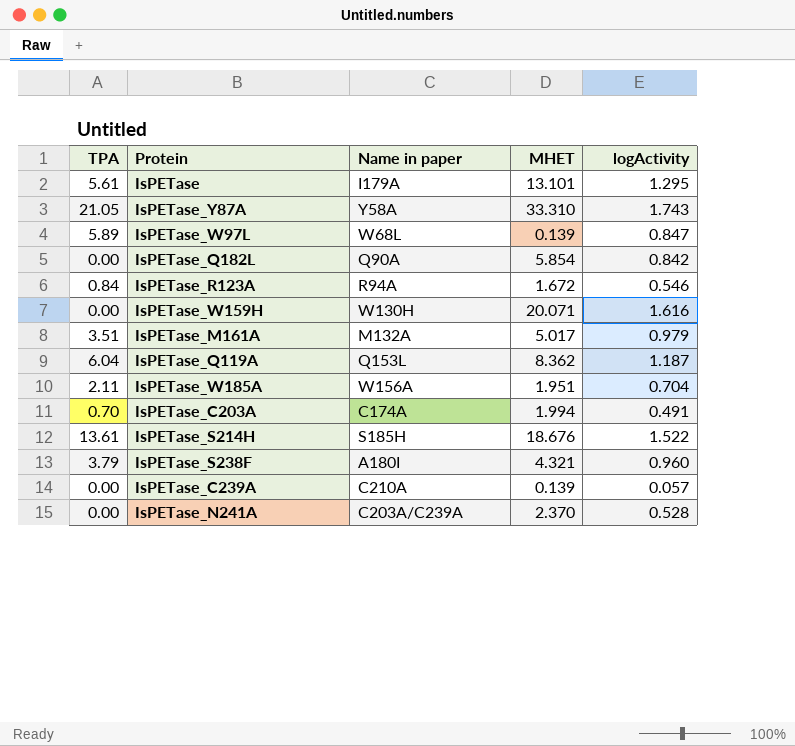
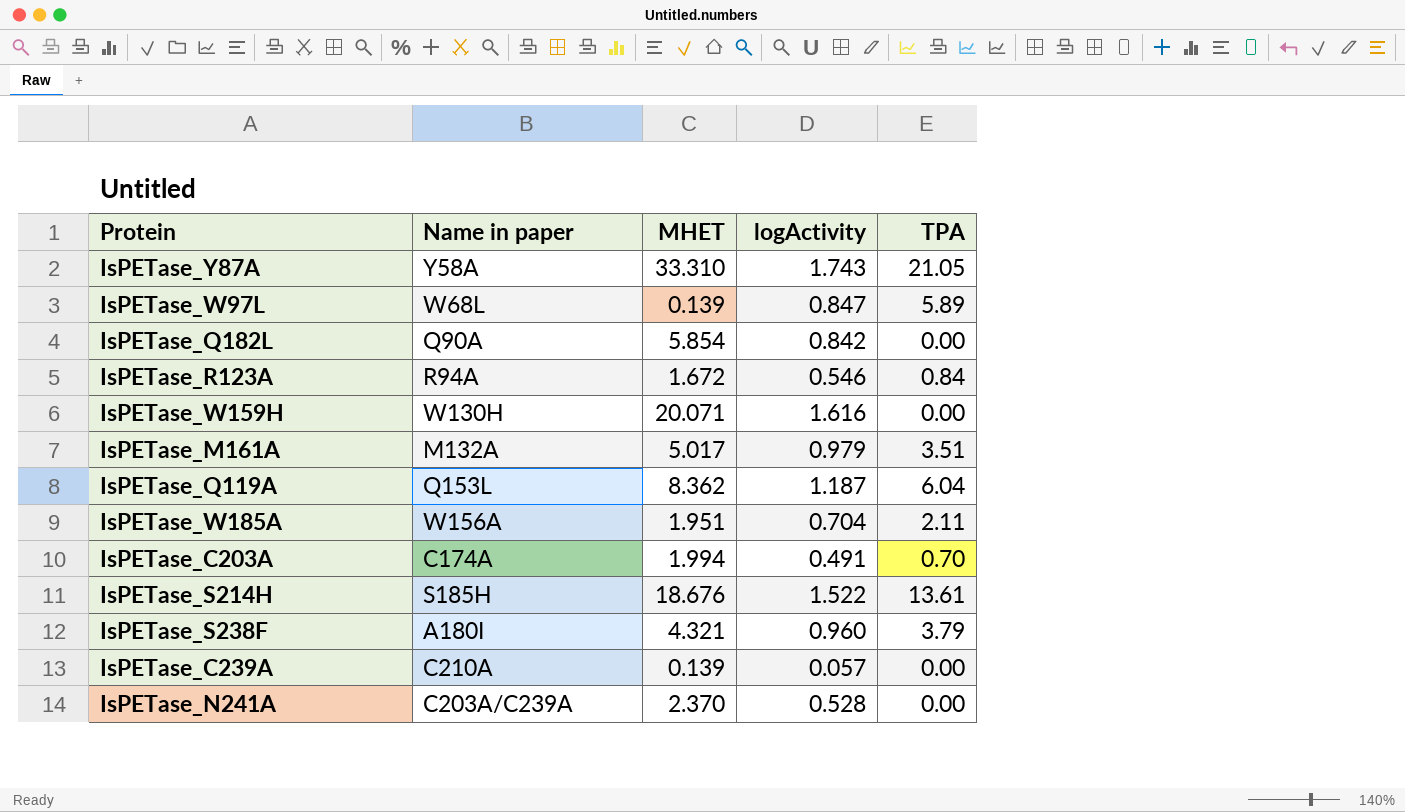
column TPA | position: 1 -> 5
row IsPETase: 5.61 | I179A | 13.101 | 1.295 -> none

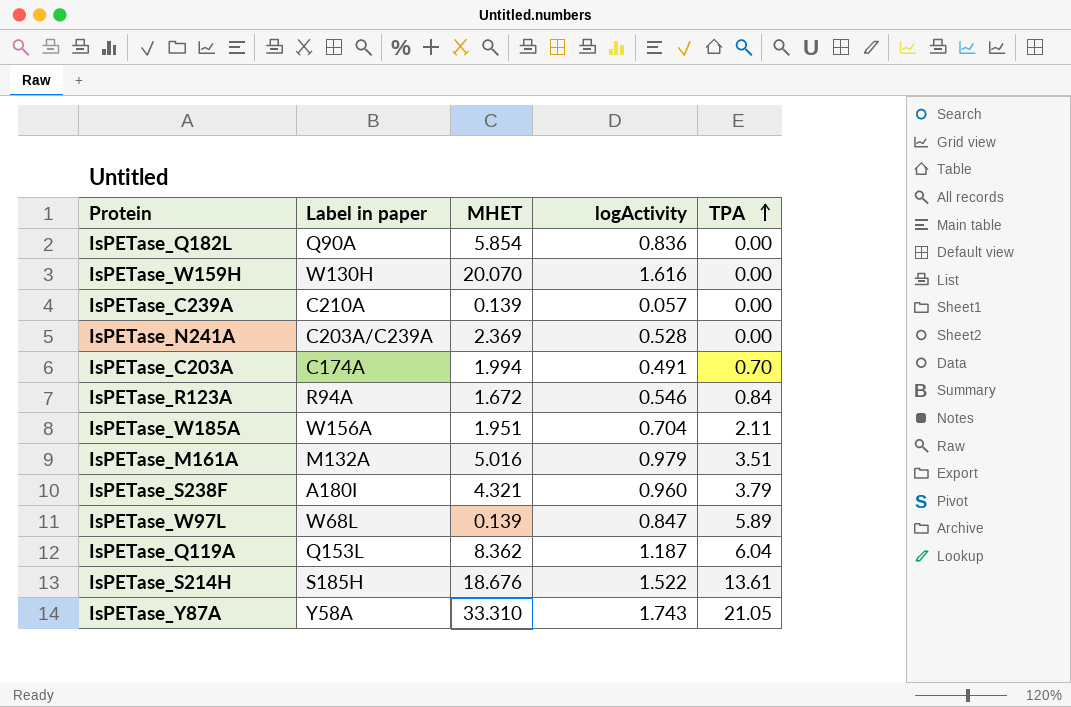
row order: none -> TPA ascending
column name: Name in paper -> Label in paper
IsPETase_Q182L | logActivity: 0.842 -> 0.836
IsPETase_W159H | MHET: 20.071 -> 20.070
IsPETase_N241A | MHET: 2.370 -> 2.369
IsPETase_M161A | MHET: 5.017 -> 5.016

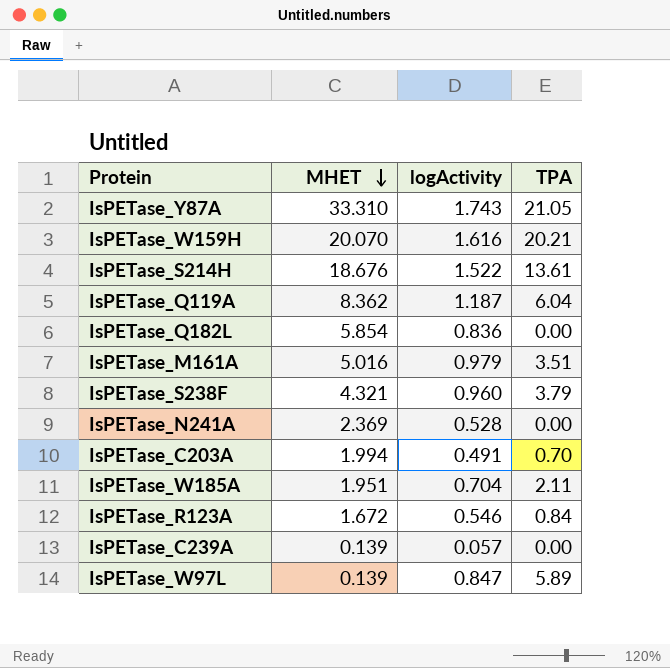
row order: TPA ascending -> MHET descending
column Label in paper | position: 2 -> none
IsPETase_W159H | TPA: 0.00 -> 20.21

